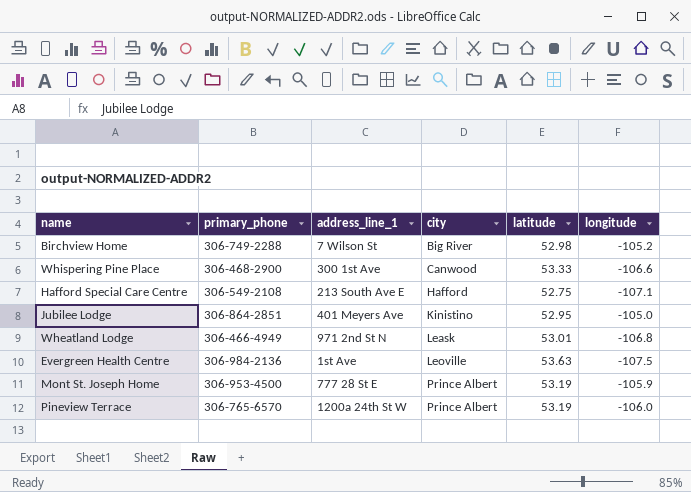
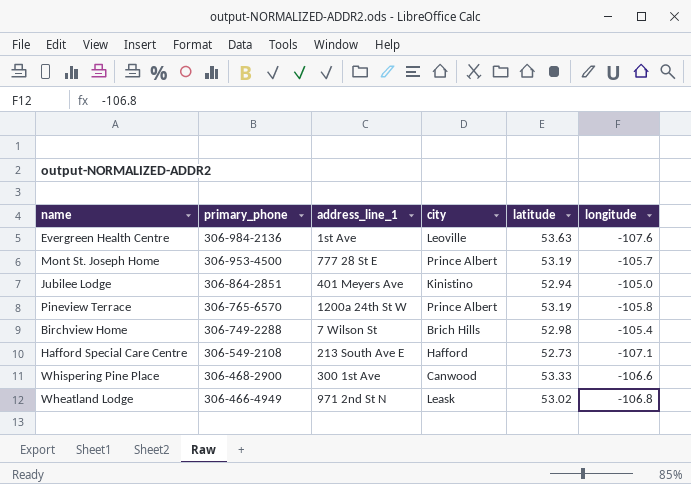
row order: city ascending -> primary_phone descending
Evergreen Health Centre | longitude: -107.5 -> -107.6
Mont St. Joseph Home | longitude: -105.9 -> -105.7
Jubilee Lodge | latitude: 52.95 -> 52.94
Pineview Terrace | longitude: -106.0 -> -105.8
Birchview Home | city: Big River -> Brich Hills
Birchview Home | longitude: -105.2 -> -105.4
Hafford Special Care Centre | latitude: 52.75 -> 52.73
Wheatland Lodge | latitude: 53.01 -> 53.02

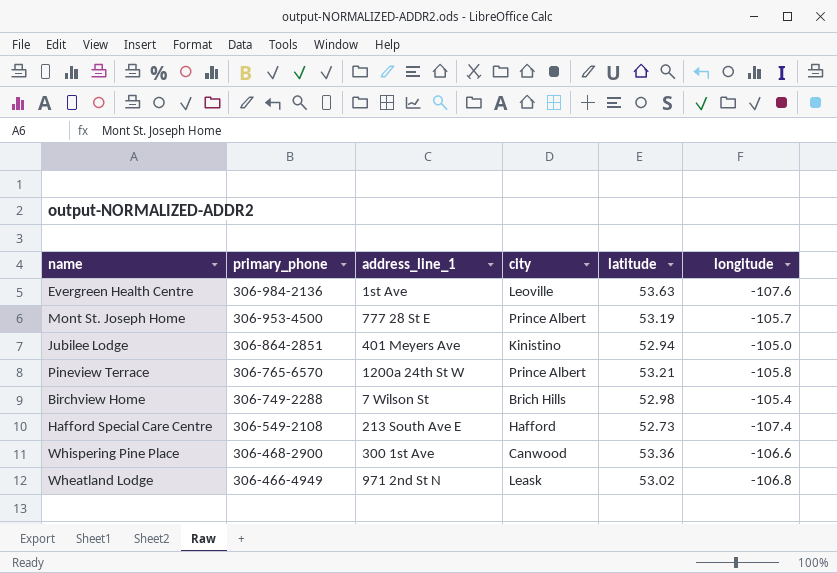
Pineview Terrace | latitude: 53.19 -> 53.21
Hafford Special Care Centre | longitude: -107.1 -> -107.4
Whispering Pine Place | latitude: 53.33 -> 53.36

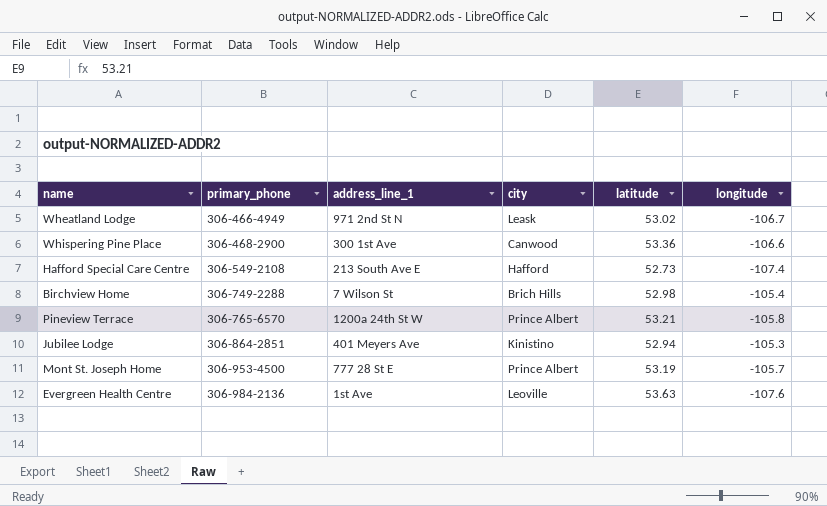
row order: primary_phone descending -> primary_phone ascending
Wheatland Lodge | longitude: -106.8 -> -106.7
Jubilee Lodge | longitude: -105.0 -> -105.3

